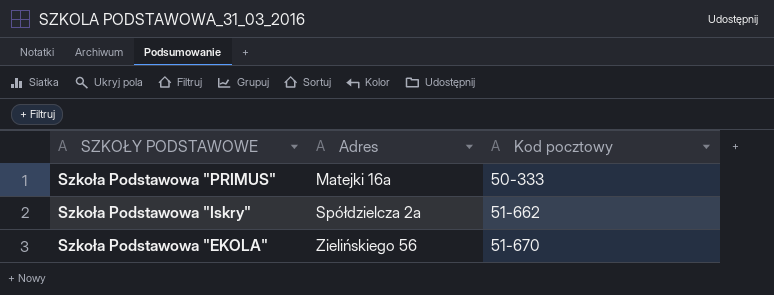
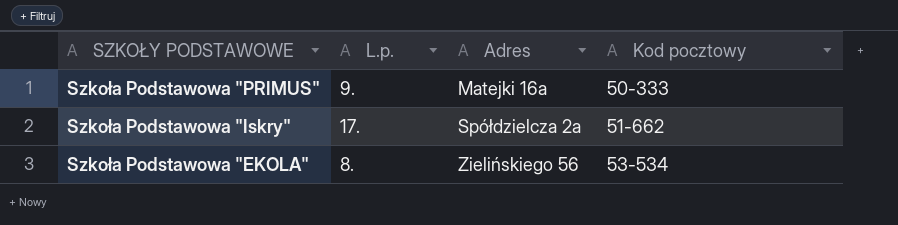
column L.p. | position: none -> 2
Szkoła Podstawowa "EKOLA" | Kod pocztowy: 51-670 -> 53-534

